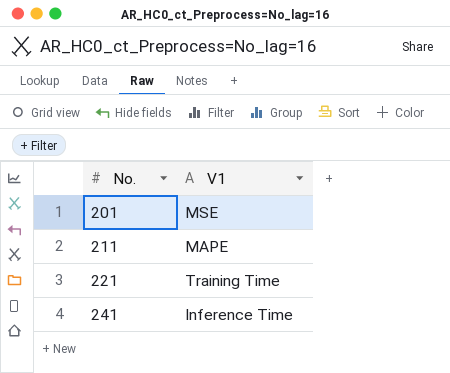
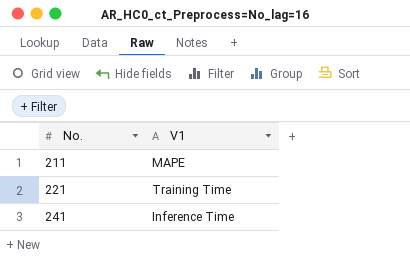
row 201: MSE -> none

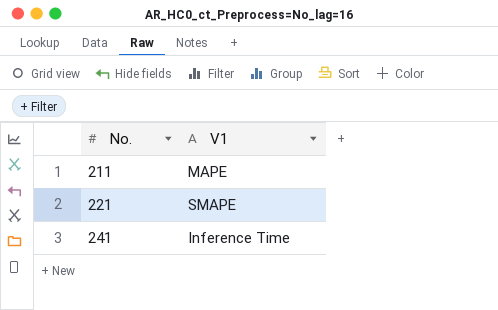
221 | V1: Training Time -> SMAPE

